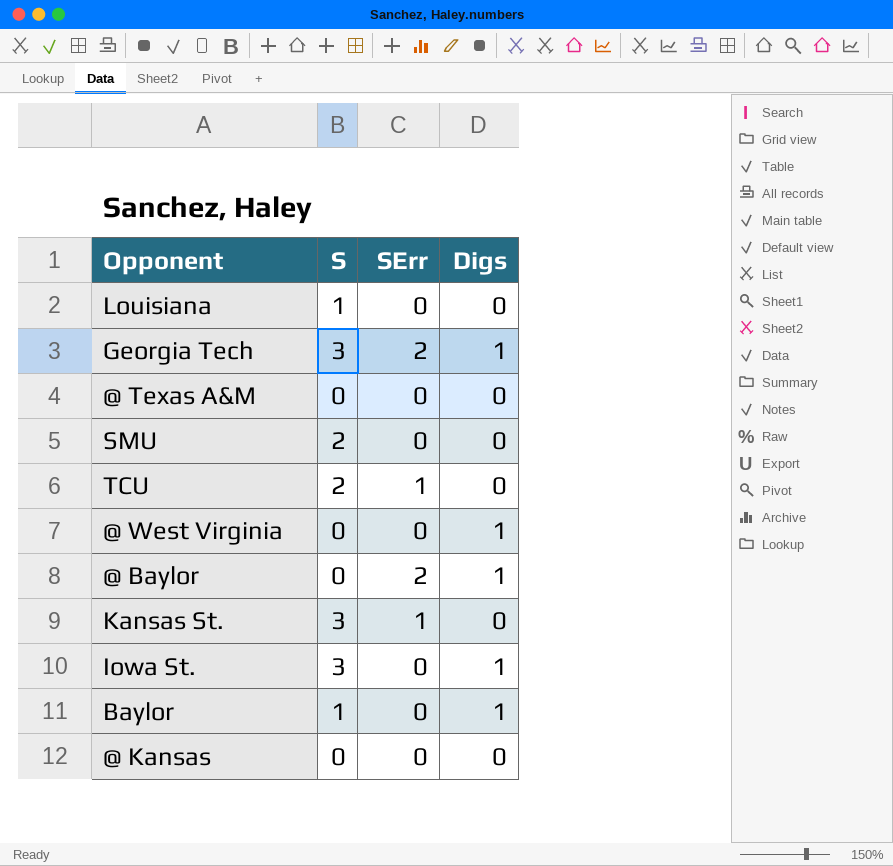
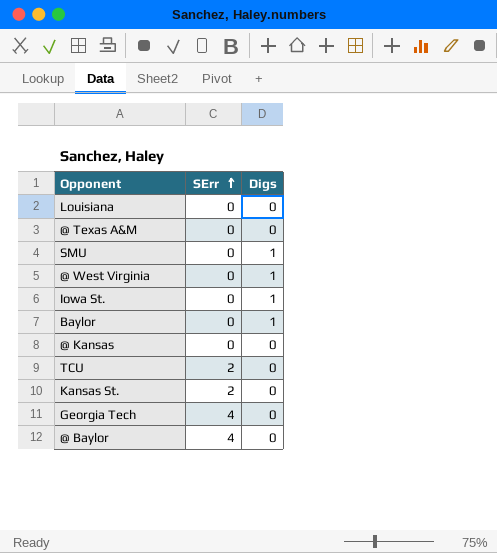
row order: none -> SErr ascending
column S | position: 2 -> none
SMU | Digs: 0 -> 1
TCU | SErr: 1 -> 2
Kansas St. | SErr: 1 -> 2
Georgia Tech | SErr: 2 -> 4
Georgia Tech | Digs: 1 -> 0
@ Baylor | SErr: 2 -> 4
@ Baylor | Digs: 1 -> 0

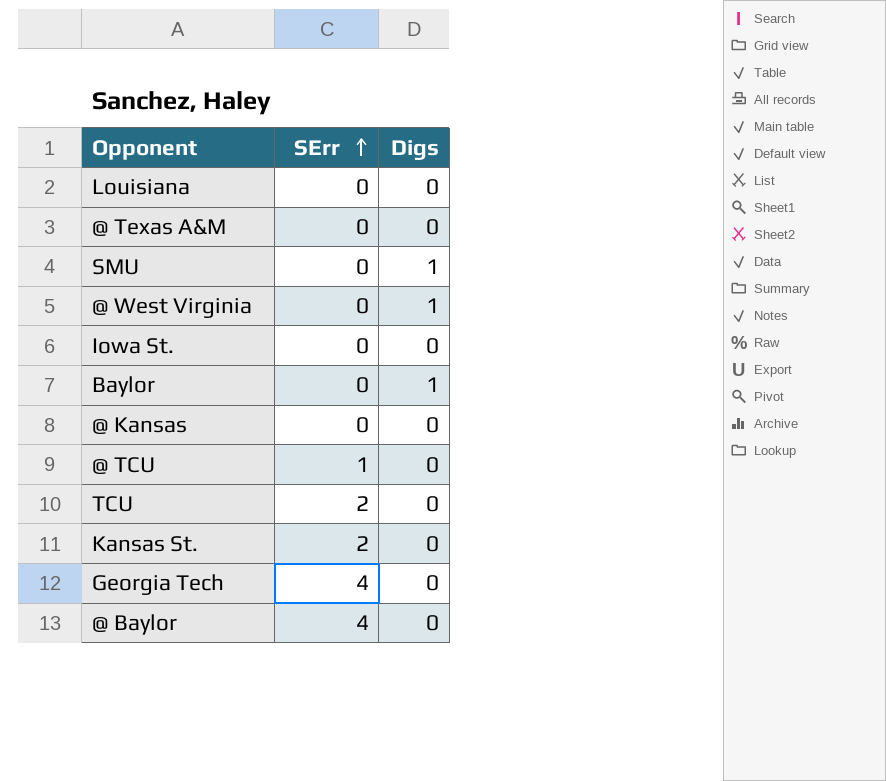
Iowa St. | Digs: 1 -> 0
row @ TCU: none -> 1 | 0

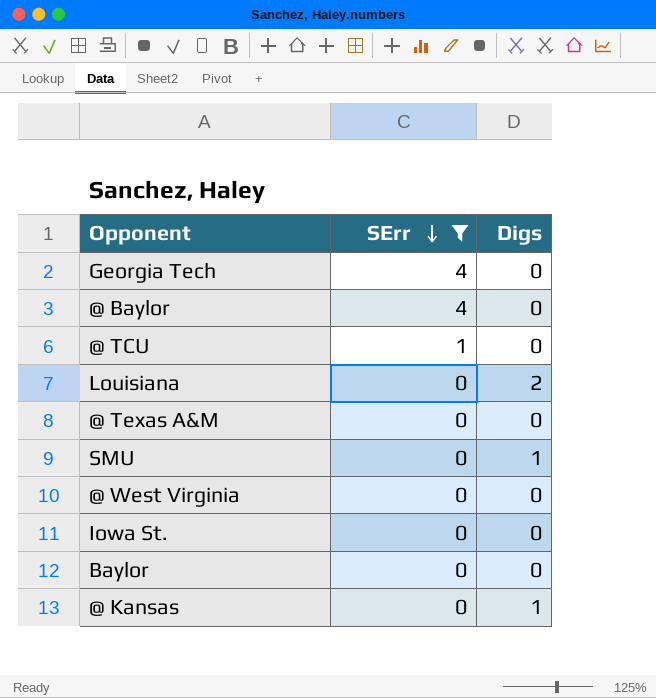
filter: none -> SErr != 2
row order: SErr ascending -> SErr descending
Louisiana | Digs: 0 -> 2
@ West Virginia | Digs: 1 -> 0
Baylor | Digs: 1 -> 0
@ Kansas | Digs: 0 -> 1

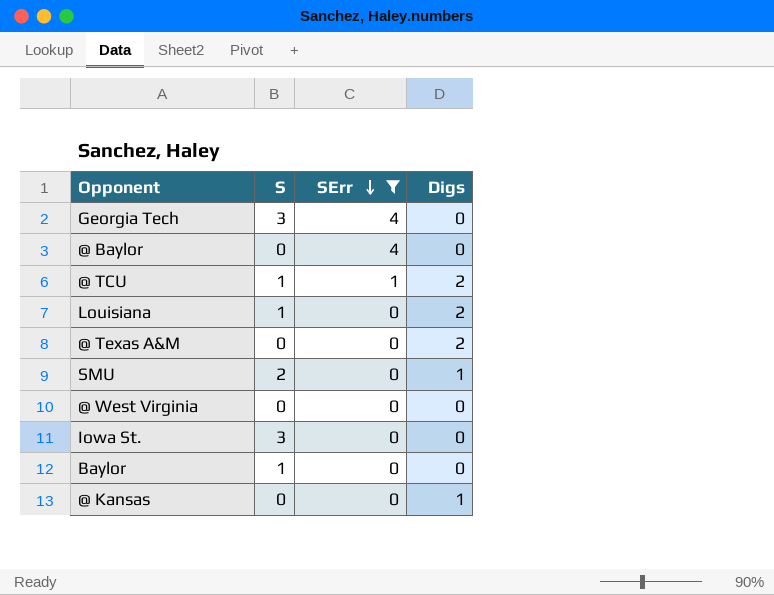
column S | position: none -> 2
@ TCU | Digs: 0 -> 2
@ Texas A&M | Digs: 0 -> 2

